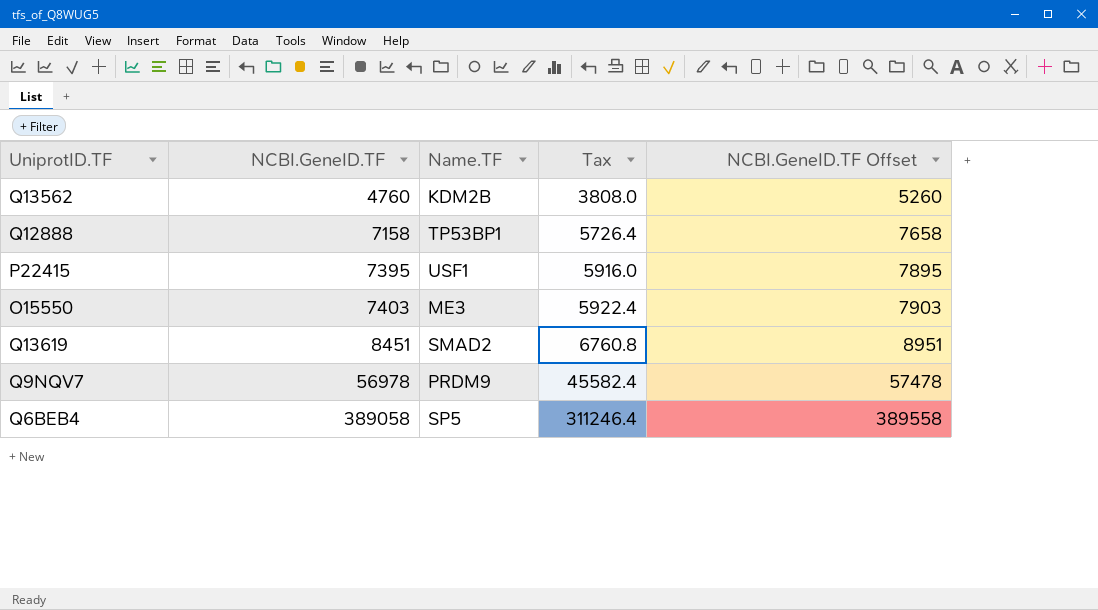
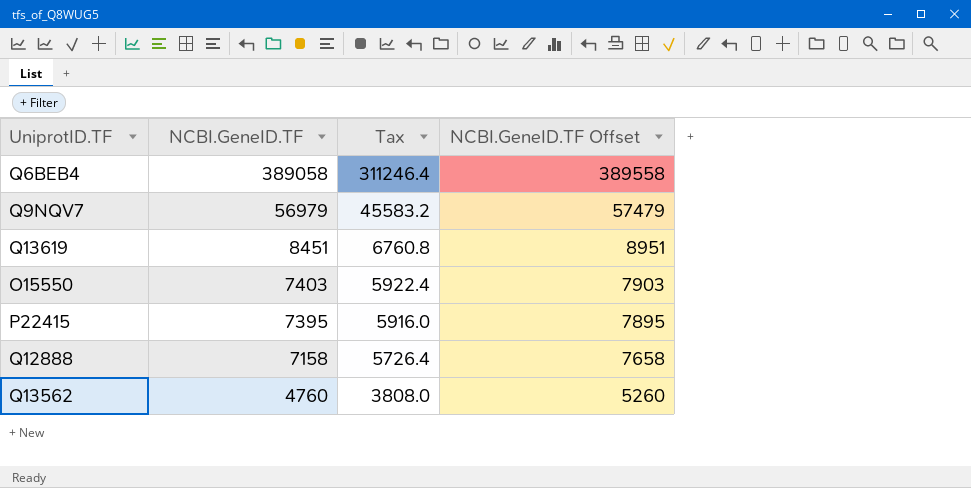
row order: NCBI.GeneID.TF ascending -> NCBI.GeneID.TF descending
column Name.TF | position: 3 -> none
Q9NQV7 | NCBI.GeneID.TF: 56978 -> 56979
Q9NQV7 | Tax: 45582.4 -> 45583.2
Q9NQV7 | NCBI.GeneID.TF Offset: 57478 -> 57479

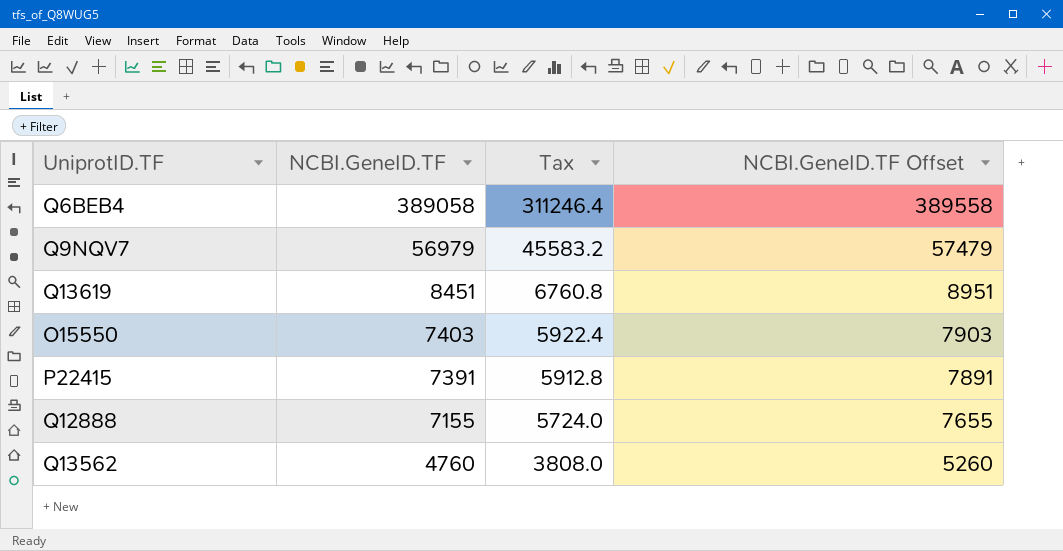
P22415 | NCBI.GeneID.TF: 7395 -> 7391
P22415 | Tax: 5916.0 -> 5912.8
P22415 | NCBI.GeneID.TF Offset: 7895 -> 7891
Q12888 | NCBI.GeneID.TF: 7158 -> 7155
Q12888 | Tax: 5726.4 -> 5724.0
Q12888 | NCBI.GeneID.TF Offset: 7658 -> 7655

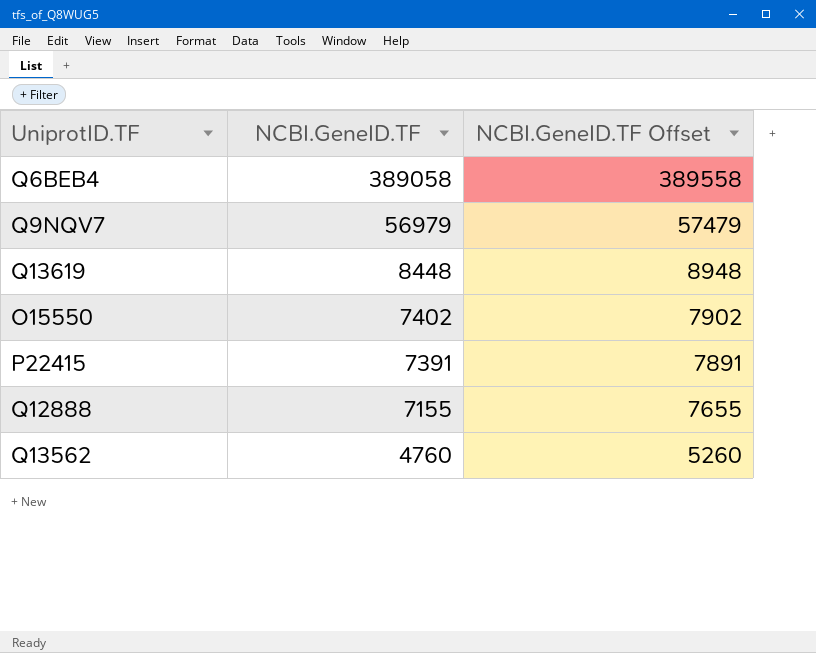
column Tax | formula: [NCBI.GeneID.TF] * 0.8 -> none
Q13619 | NCBI.GeneID.TF: 8451 -> 8448
Q13619 | NCBI.GeneID.TF Offset: 8951 -> 8948
O15550 | NCBI.GeneID.TF: 7403 -> 7402
O15550 | NCBI.GeneID.TF Offset: 7903 -> 7902

